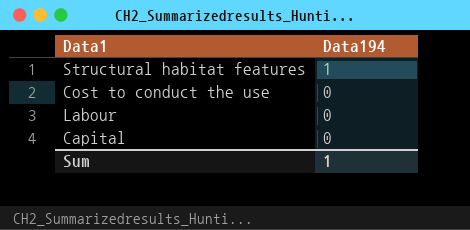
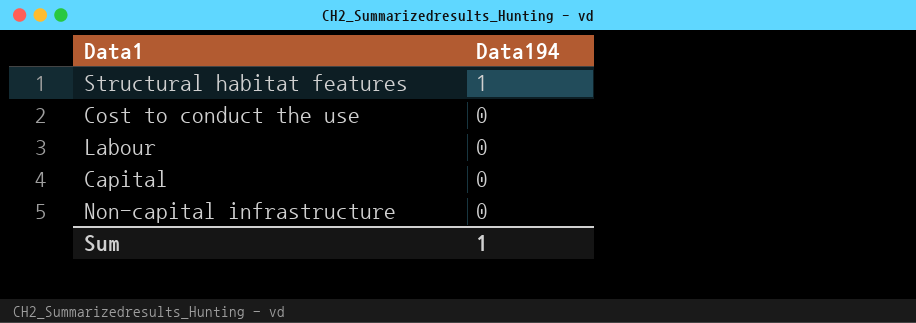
row Non-capital infrastructure: none -> 0

